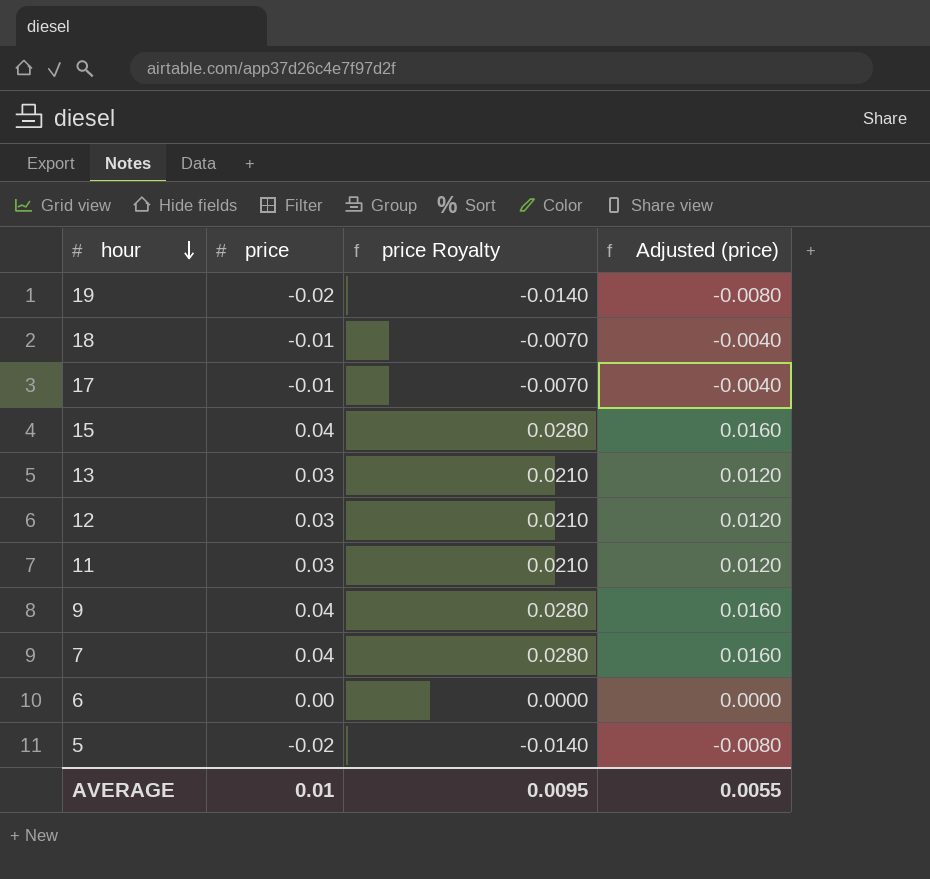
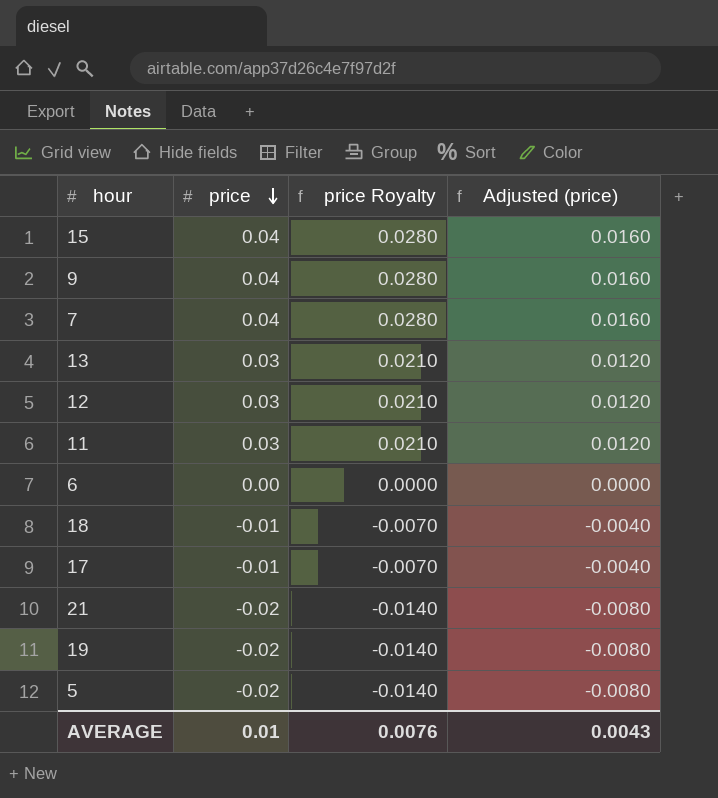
row order: hour descending -> price descending
row 21: none -> -0.02 | -0.0140 | -0.0080
AVERAGE | price Royalty: 0.0095 -> 0.0076
AVERAGE | Adjusted (price): 0.0055 -> 0.0043

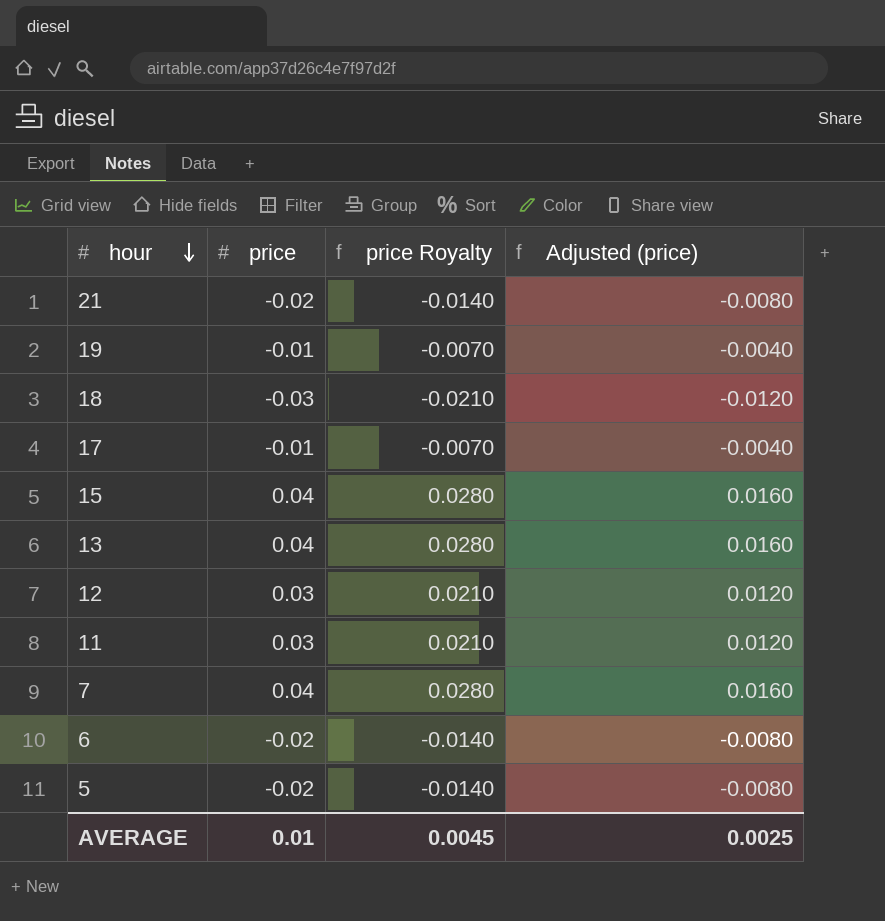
row order: price descending -> hour descending
row 9: 0.04 | 0.0280 | 0.0160 -> none
19 | price: -0.02 -> -0.01
19 | price Royalty: -0.0140 -> -0.0070
19 | Adjusted (price): -0.0080 -> -0.0040
18 | price: -0.01 -> -0.03
18 | price Royalty: -0.0070 -> -0.0210
18 | Adjusted (price): -0.0040 -> -0.0120
13 | price: 0.03 -> 0.04
13 | price Royalty: 0.0210 -> 0.0280
13 | Adjusted (price): 0.0120 -> 0.0160
6 | price: 0.00 -> -0.02
6 | price Royalty: 0.0000 -> -0.0140
6 | Adjusted (price): 0.0000 -> -0.0080
AVERAGE | price Royalty: 0.0076 -> 0.0045
AVERAGE | Adjusted (price): 0.0043 -> 0.0025

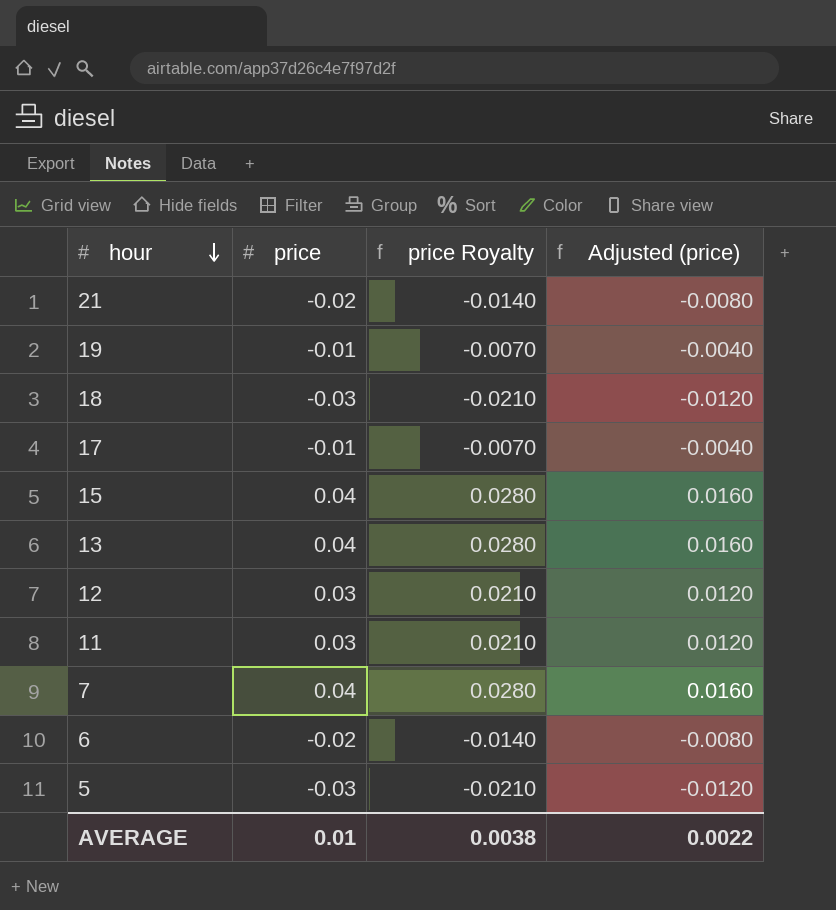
5 | price: -0.02 -> -0.03
5 | price Royalty: -0.0140 -> -0.0210
5 | Adjusted (price): -0.0080 -> -0.0120
AVERAGE | price Royalty: 0.0045 -> 0.0038
AVERAGE | Adjusted (price): 0.0025 -> 0.0022

